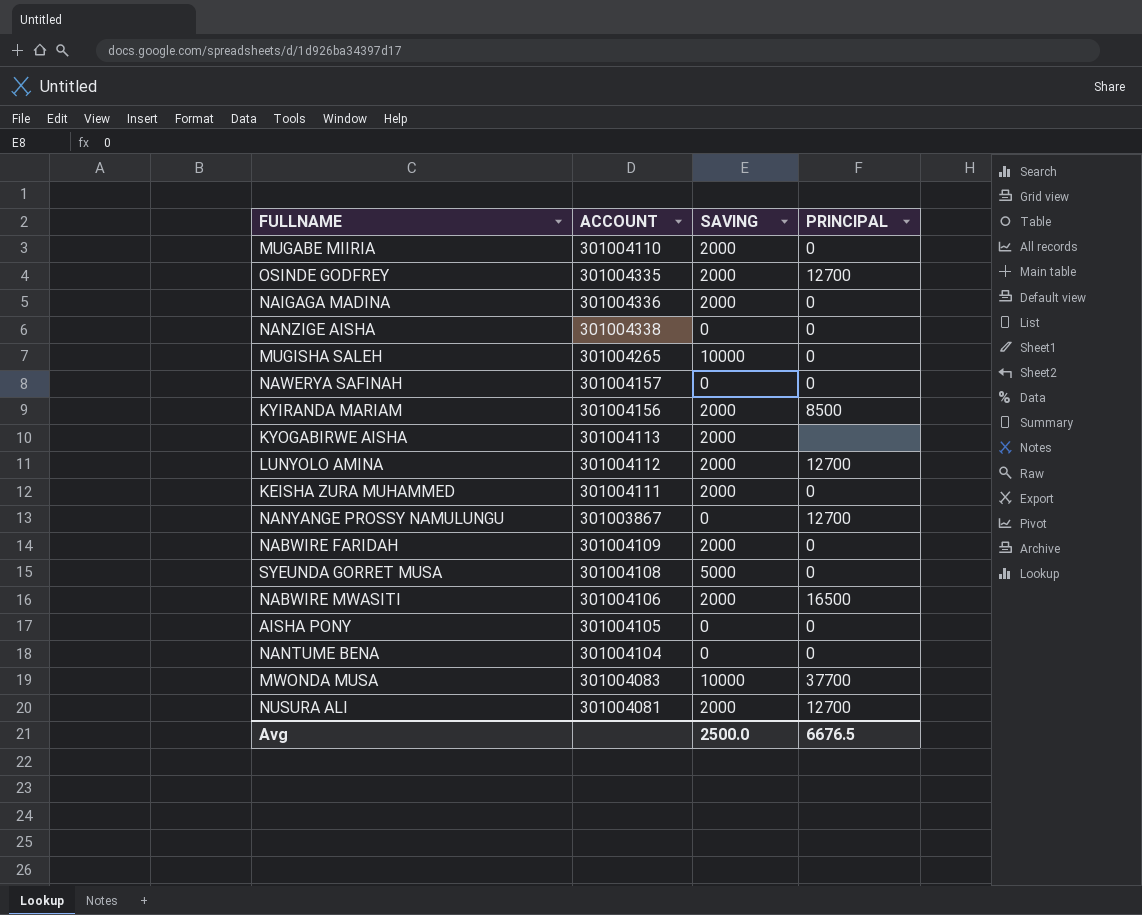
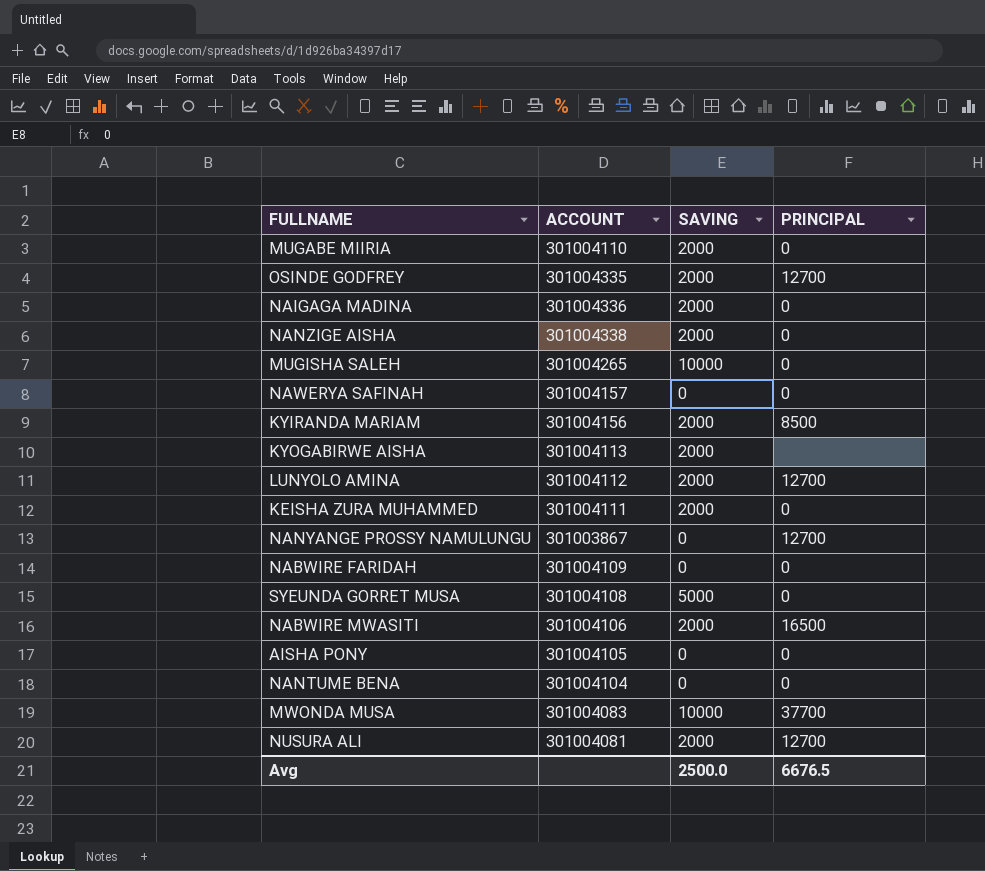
NANZIGE AISHA | SAVING: 0 -> 2000
NABWIRE FARIDAH | SAVING: 2000 -> 0

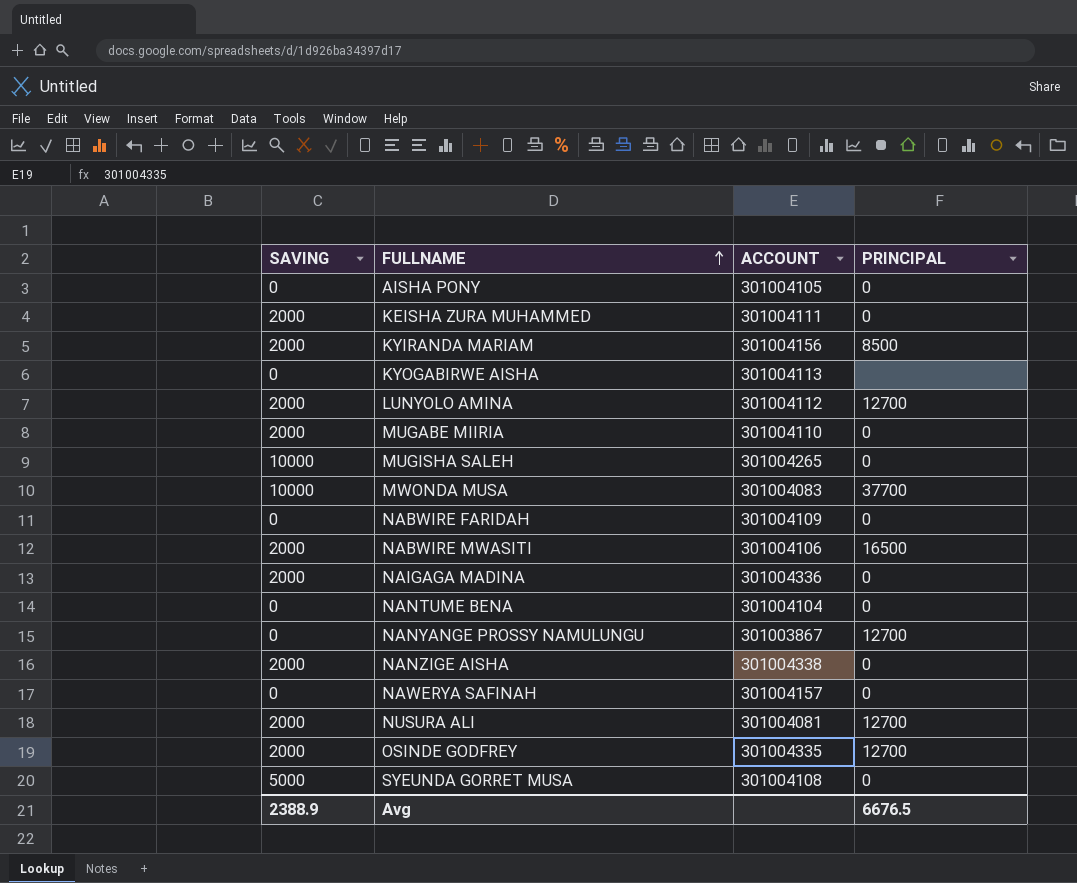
row order: none -> FULLNAME ascending
column SAVING | position: 3 -> 1
KYOGABIRWE AISHA | SAVING: 2000 -> 0
Avg | SAVING: 2500.0 -> 2388.9

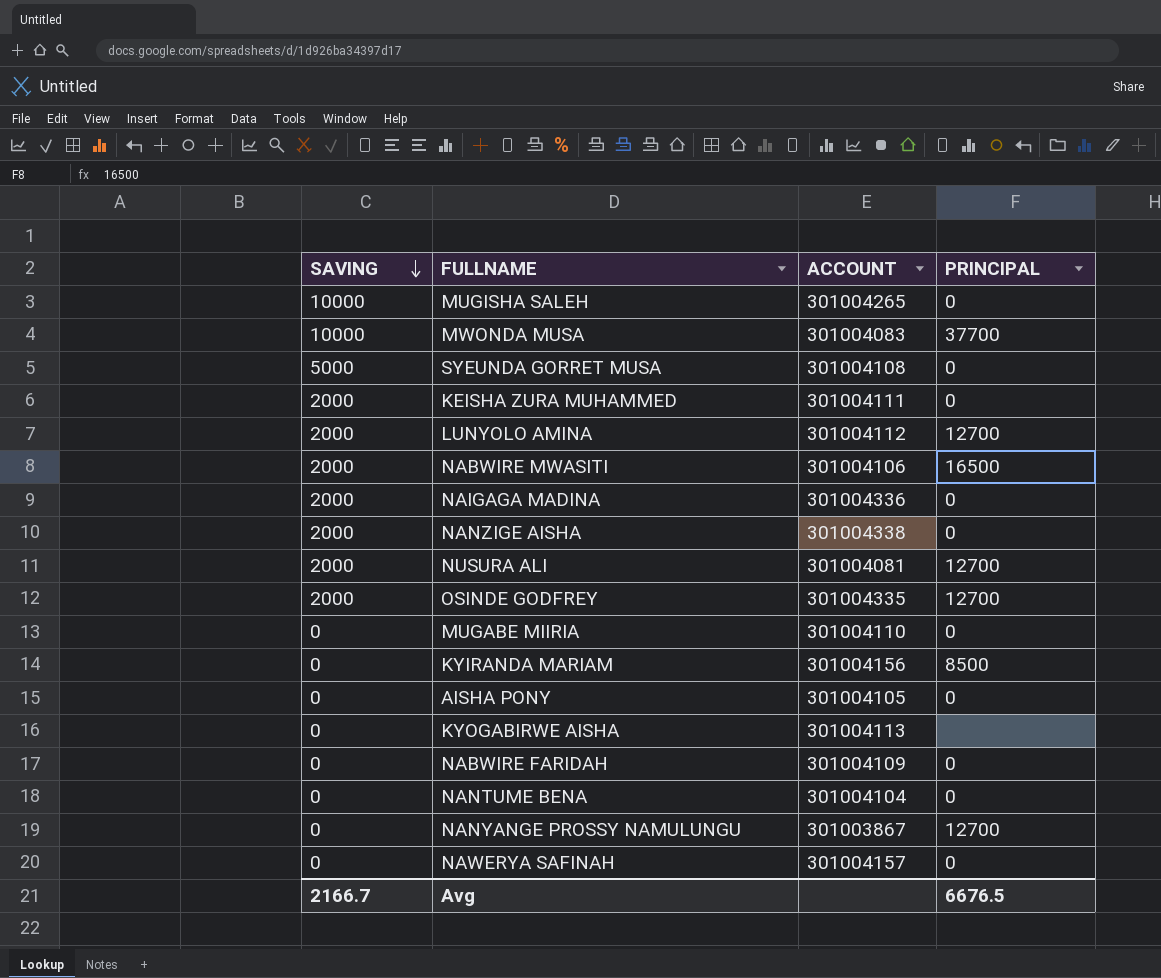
row order: FULLNAME ascending -> SAVING descending
MUGABE MIIRIA | SAVING: 2000 -> 0
KYIRANDA MARIAM | SAVING: 2000 -> 0
Avg | SAVING: 2388.9 -> 2166.7

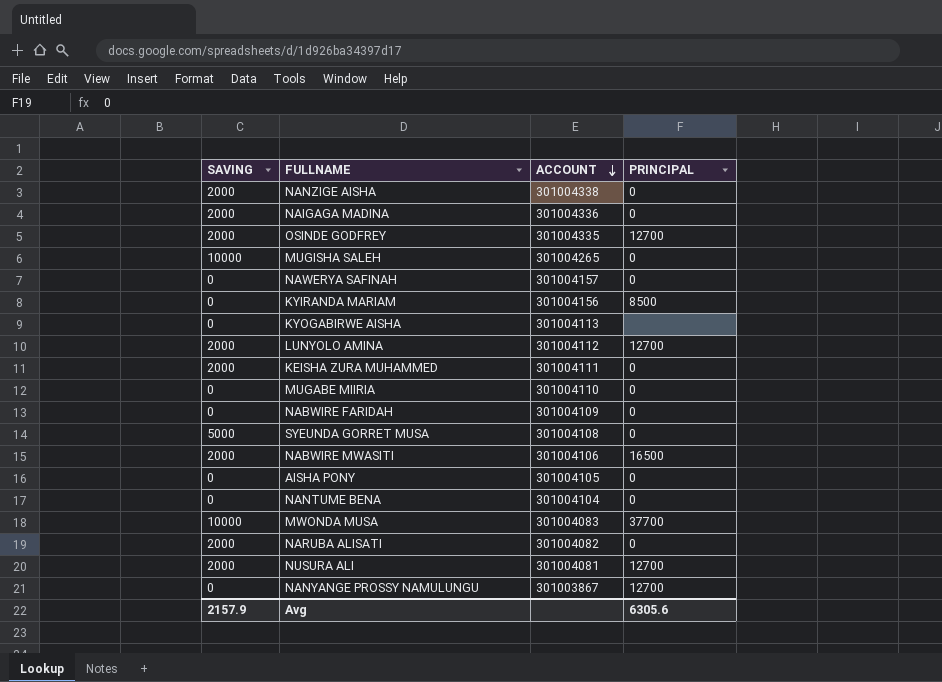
row order: SAVING descending -> ACCOUNT descending
row NARUBA ALISATI: none -> 2000 | 301004082 | 0
Avg | SAVING: 2166.7 -> 2157.9
Avg | PRINCIPAL: 6676.5 -> 6305.6

